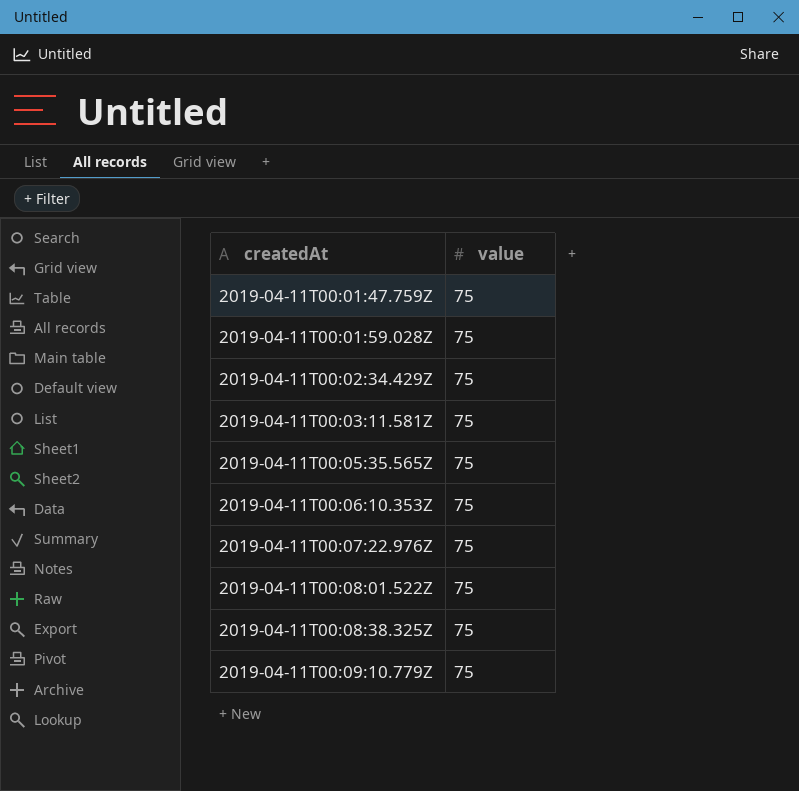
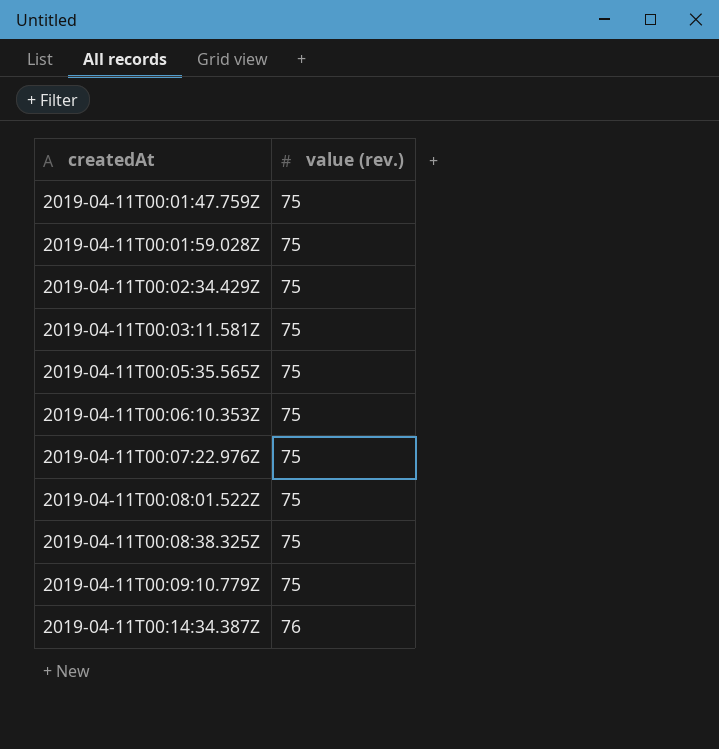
column name: value -> value (rev.)
row 2019-04-11T00:14:34.387Z: none -> 76

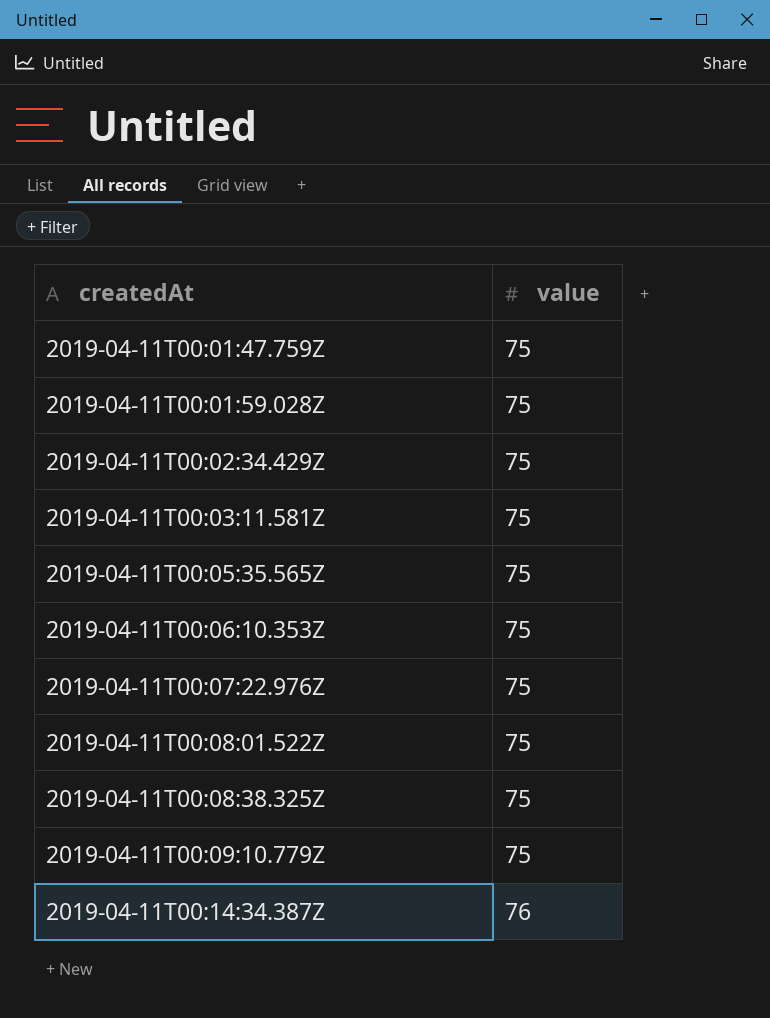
column name: value (rev.) -> value

